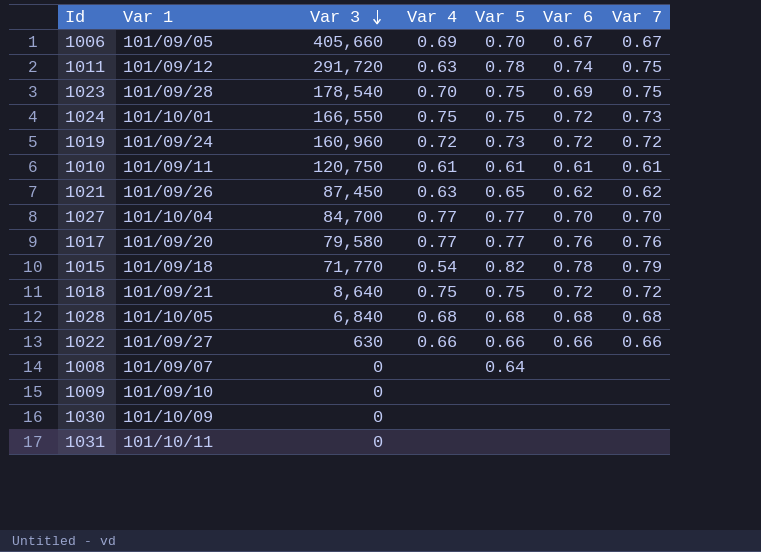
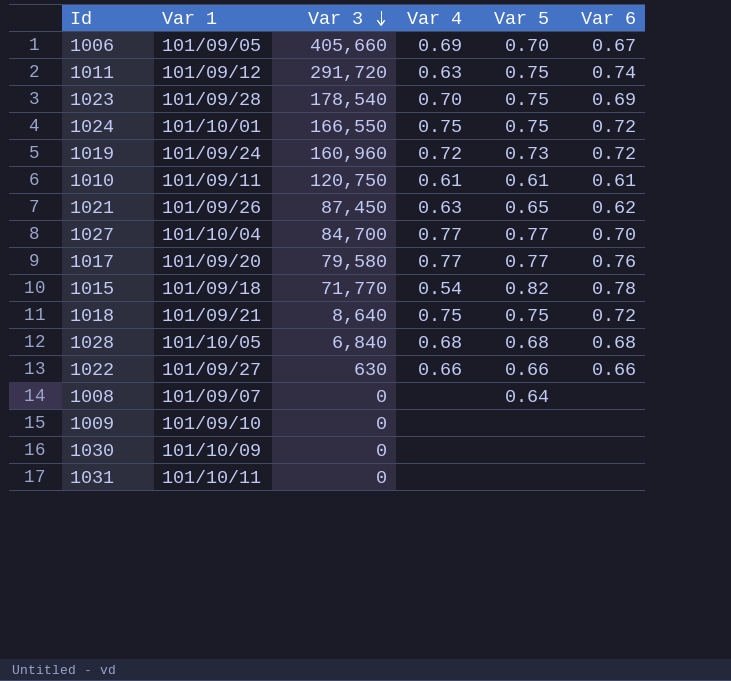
column Var 7 | position: 7 -> none
1011 | Var 5: 0.78 -> 0.75

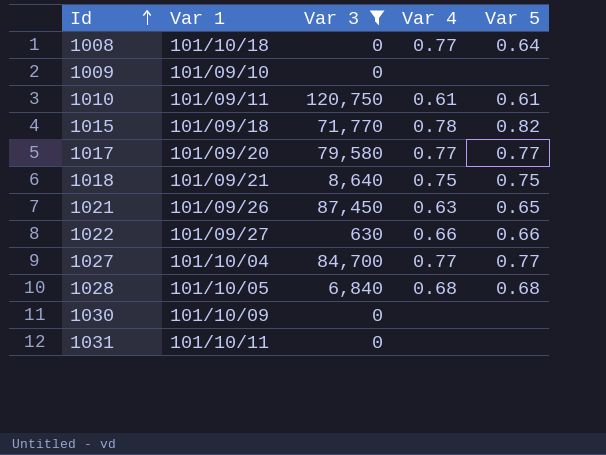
filter: none -> Var 3 <= 120,750
row order: Var 3 descending -> Id ascending
column Var 6 | position: 6 -> none
1008 | Var 1: 101/09/07 -> 101/10/18
1008 | Var 4: none -> 0.77
1015 | Var 4: 0.54 -> 0.78

